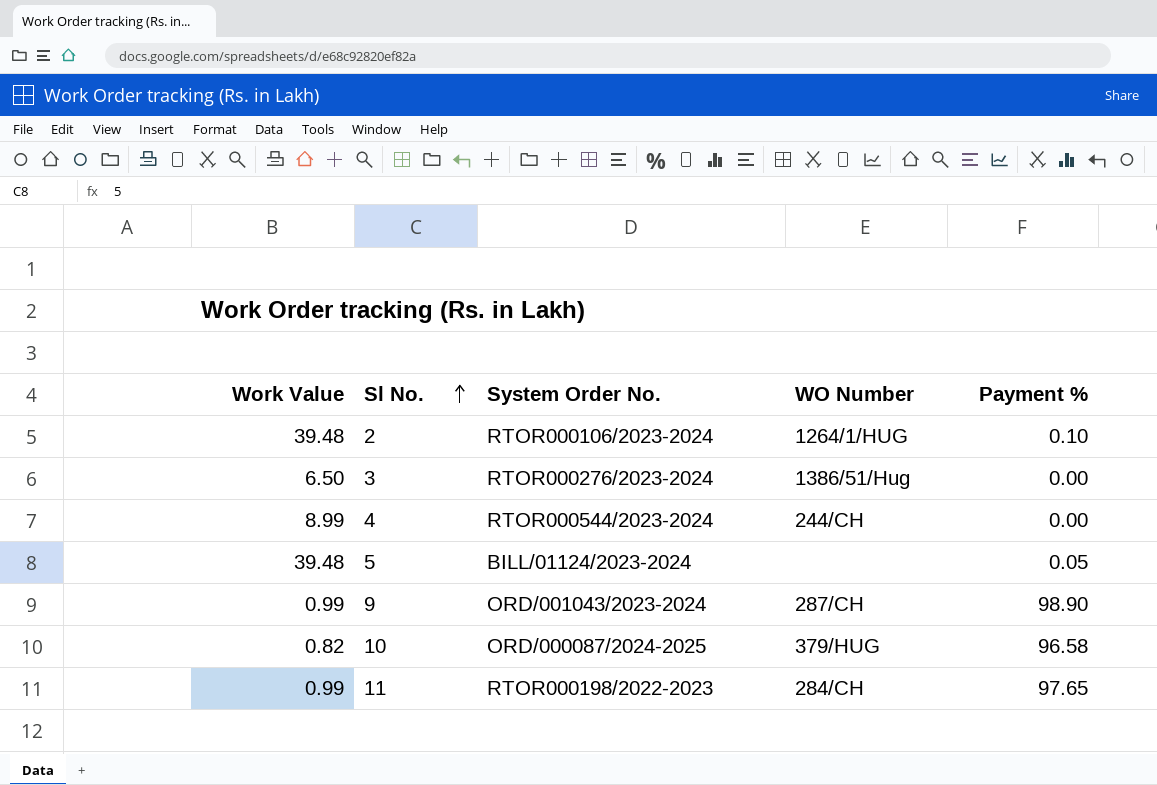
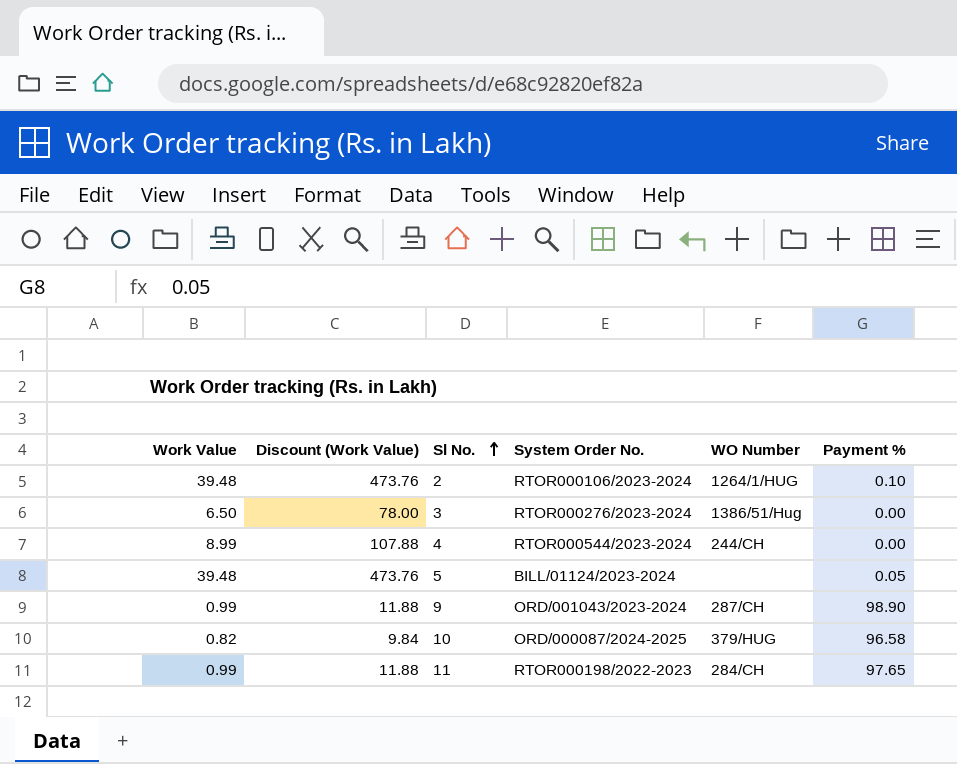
column Discount (Work Value) | formula: none -> [Work Value] * 12

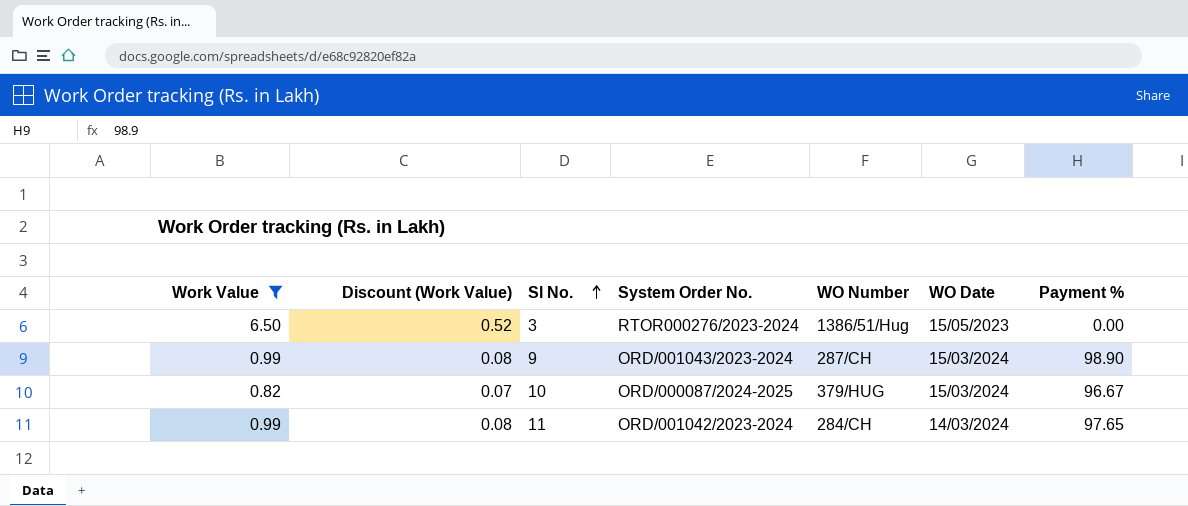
filter: none -> Work Value <= 6.50
column Discount (Work Value) | formula: [Work Value] * 12 -> [Work Value] * 0.08
column WO Date | position: none -> 6
10 | Payment %: 96.58 -> 96.67
11 | System Order No.: RTOR000198/2022-2023 -> ORD/001042/2023-2024

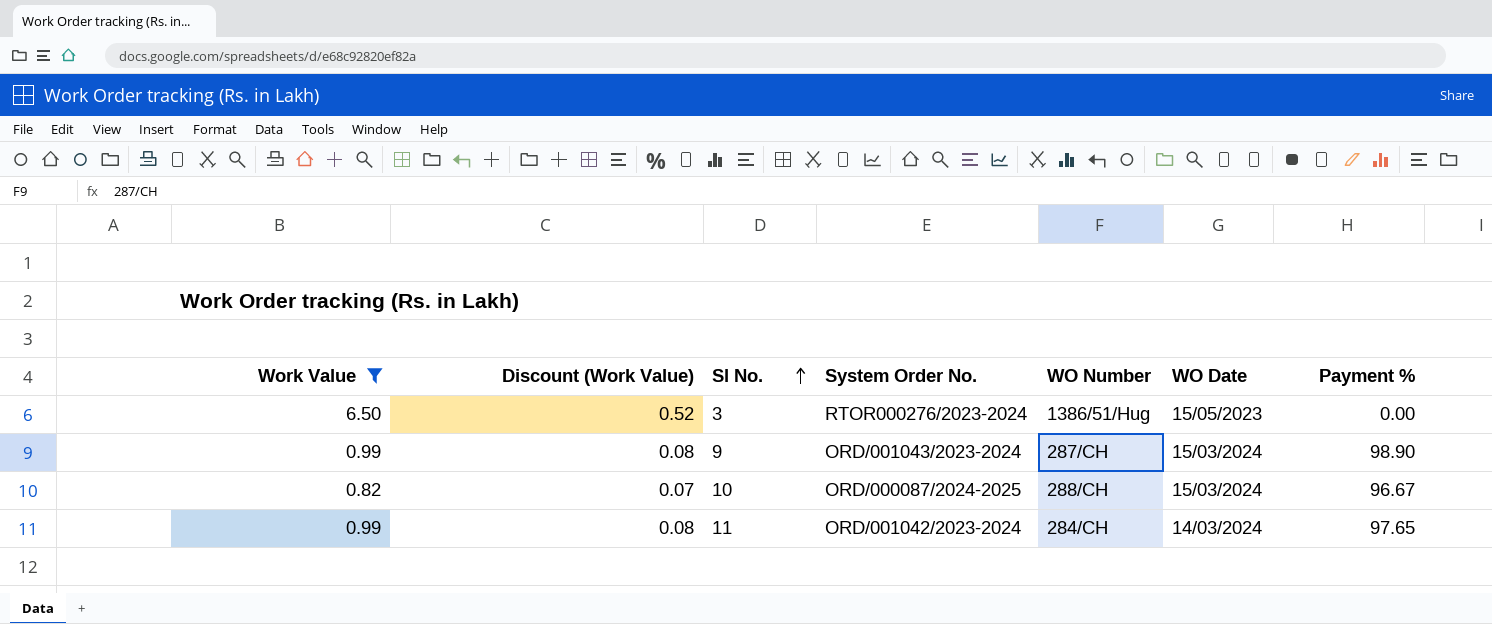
10 | WO Number: 379/HUG -> 288/CH

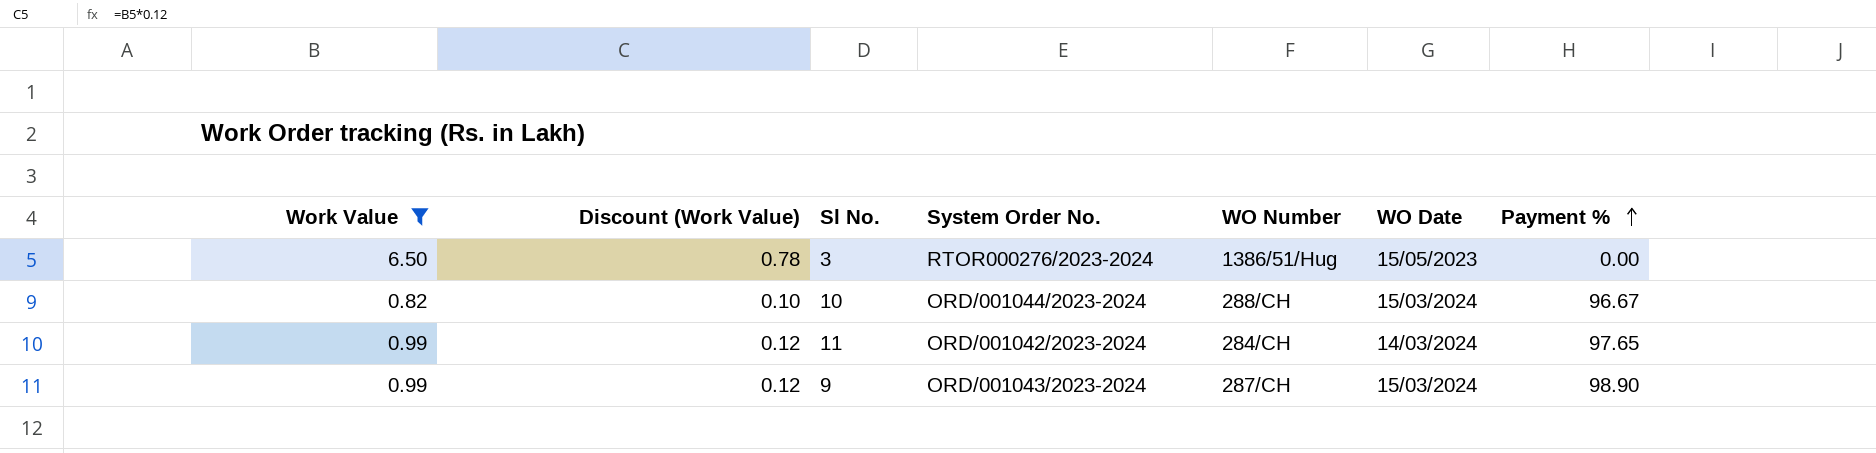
row order: Sl No. ascending -> Payment % ascending
column Discount (Work Value) | formula: [Work Value] * 0.08 -> [Work Value] * 0.12
10 | System Order No.: ORD/000087/2024-2025 -> ORD/001044/2023-2024

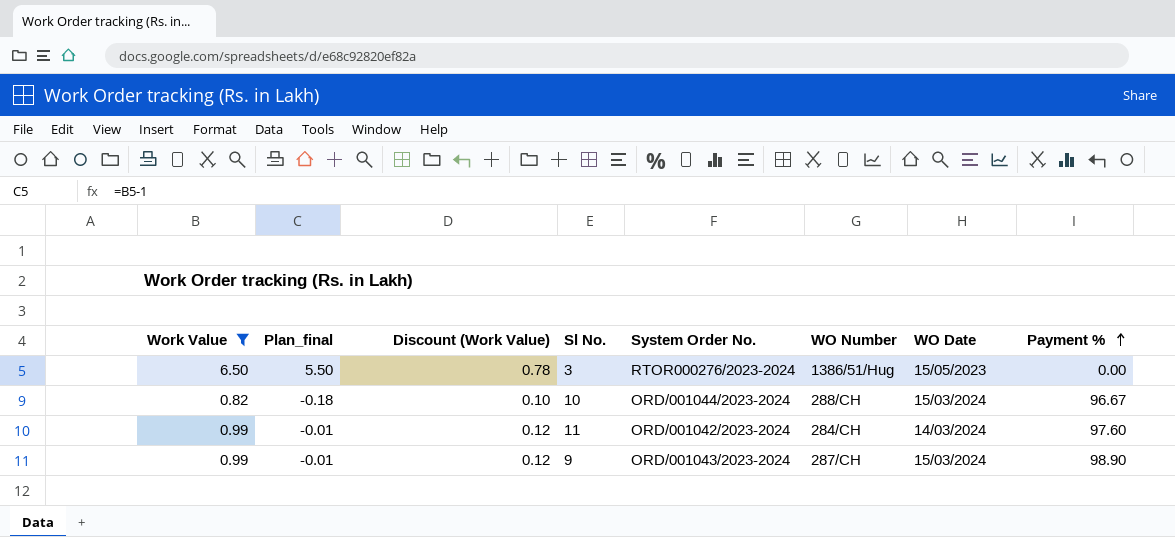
column Plan_final | formula: none -> [Work Value] - 1
11 | Payment %: 97.65 -> 97.60

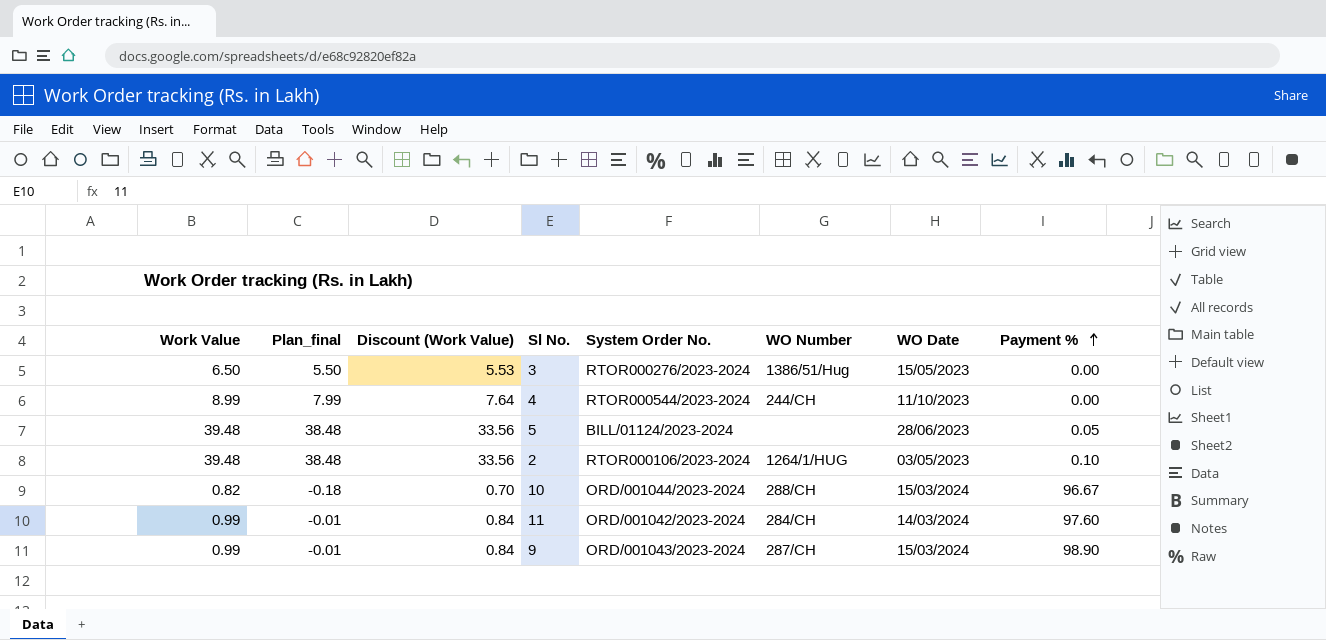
filter: Work Value <= 6.50 -> none
column Discount (Work Value) | formula: [Work Value] * 0.12 -> [Work Value] * 0.85

